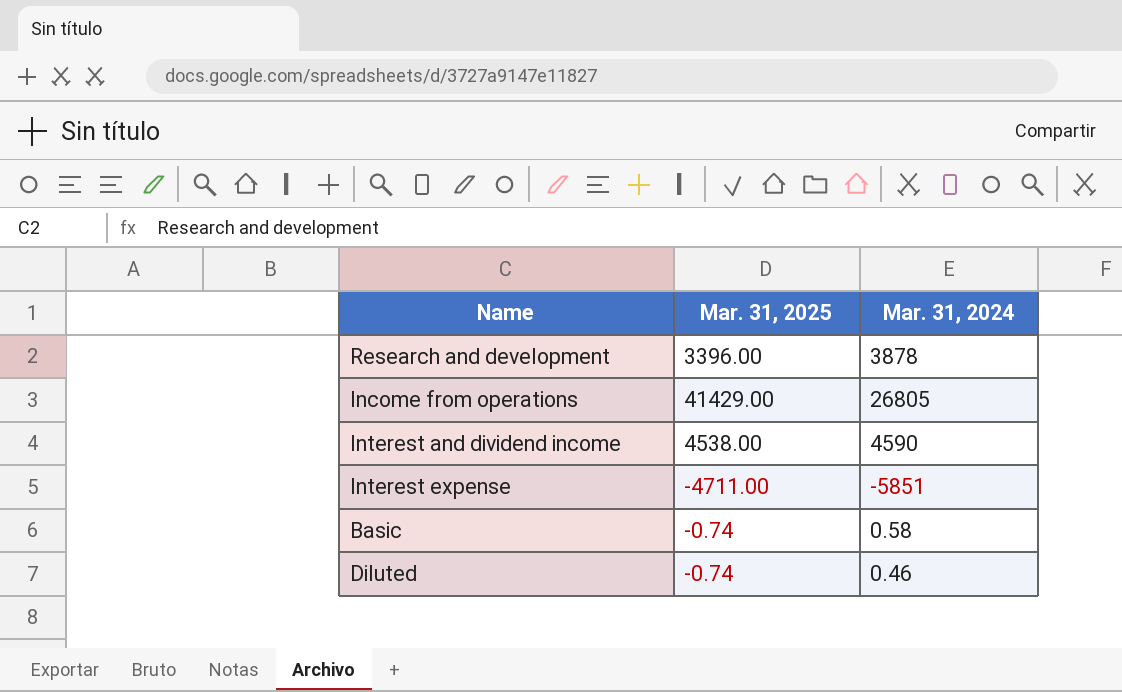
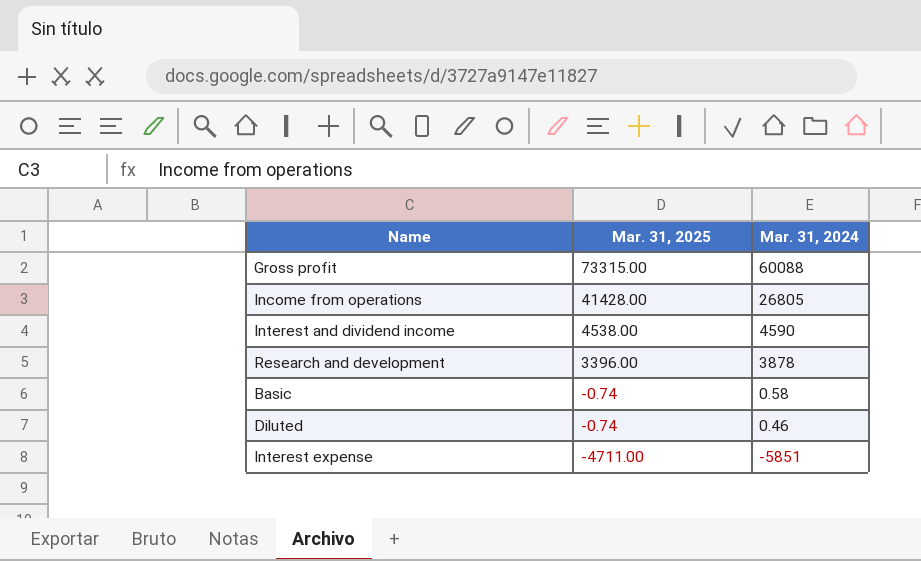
row order: none -> Mar. 31, 2025 descending
row Gross profit: none -> 73315.00 | 60088
Income from operations | Mar. 31, 2025: 41429.00 -> 41428.00

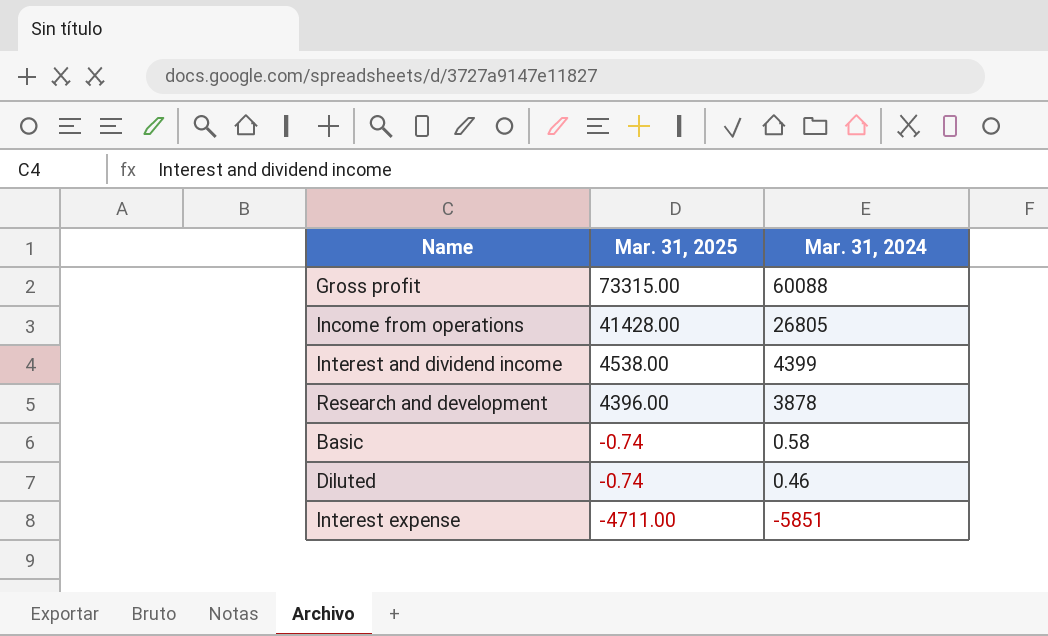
Interest and dividend income | Mar. 31, 2024: 4590 -> 4399
Research and development | Mar. 31, 2025: 3396.00 -> 4396.00

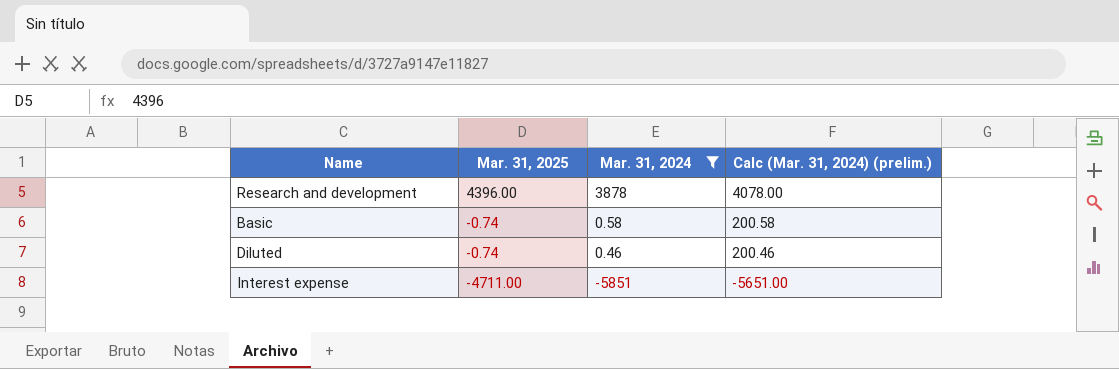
filter: none -> Mar. 31, 2024 <= 3878
column Calc (Mar. 31, 2024) (prelim.) | formula: none -> [Mar. 31, 2024] + 200

